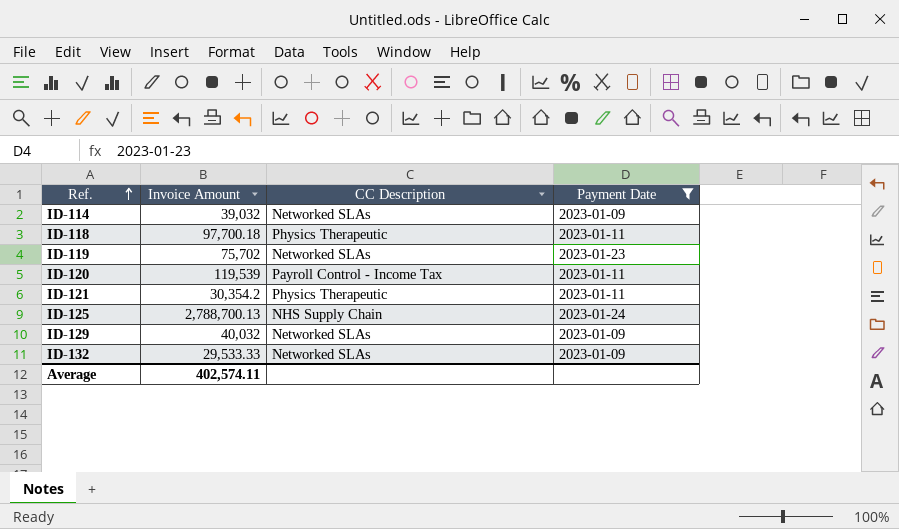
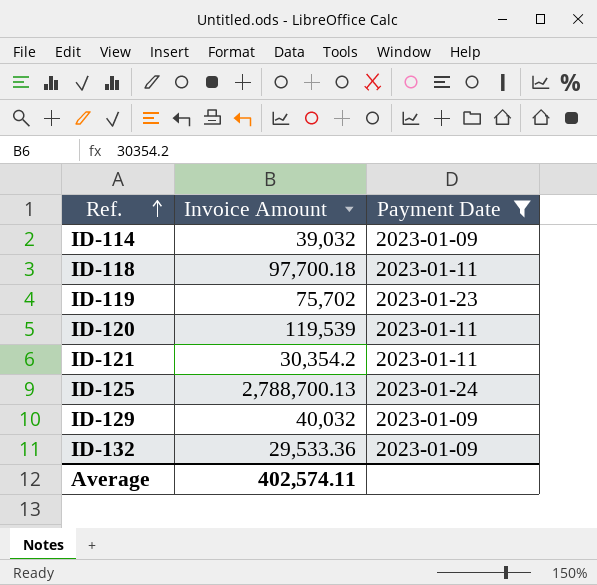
column CC Description | position: 3 -> none
ID-132 | Invoice Amount: 29,533.33 -> 29,533.36

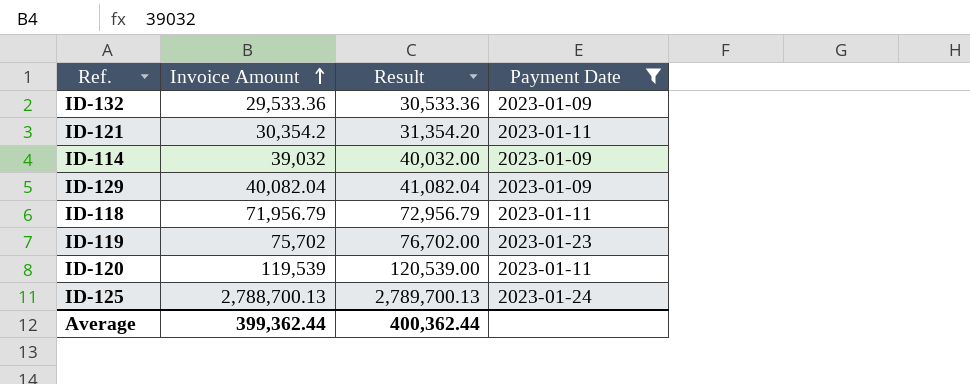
row order: Ref. ascending -> Invoice Amount ascending
column Result | formula: none -> [Invoice Amount] + 1000
ID-129 | Invoice Amount: 40,032 -> 40,082.04
ID-118 | Invoice Amount: 97,700.18 -> 71,956.79
Average | Invoice Amount: 402,574.11 -> 399,362.44

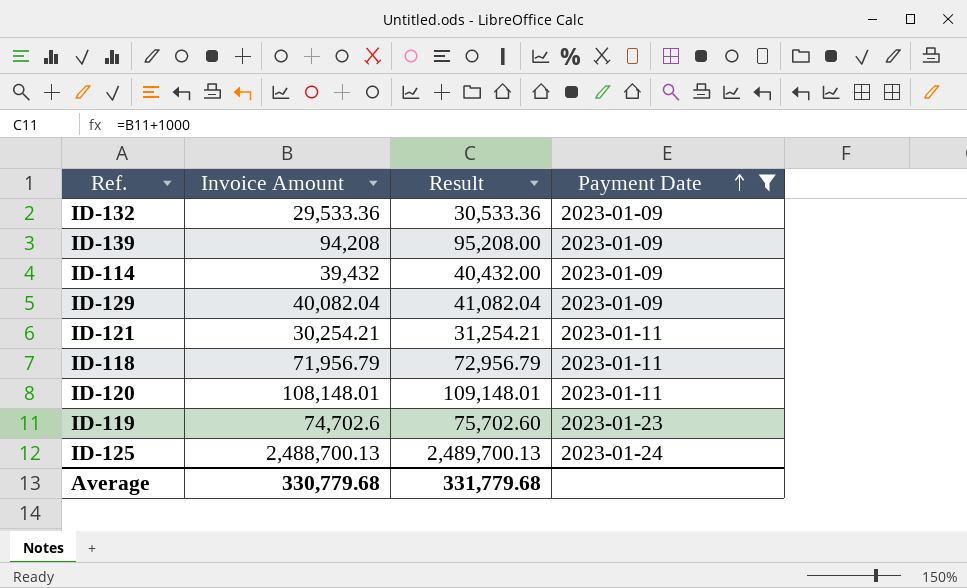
row order: Invoice Amount ascending -> Payment Date ascending
row ID-139: none -> 94,208 | 95,208.00 | 2023-01-09
ID-114 | Invoice Amount: 39,032 -> 39,432
ID-114 | Result: 40,032.00 -> 40,432.00
ID-121 | Invoice Amount: 30,354.2 -> 30,254.21
ID-121 | Result: 31,354.20 -> 31,254.21
ID-120 | Invoice Amount: 119,539 -> 108,148.01
ID-120 | Result: 120,539.00 -> 109,148.01
ID-119 | Invoice Amount: 75,702 -> 74,702.6
ID-119 | Result: 76,702.00 -> 75,702.60
ID-125 | Invoice Amount: 2,788,700.13 -> 2,488,700.13
ID-125 | Result: 2,789,700.13 -> 2,489,700.13
Average | Invoice Amount: 399,362.44 -> 330,779.68
Average | Result: 400,362.44 -> 331,779.68

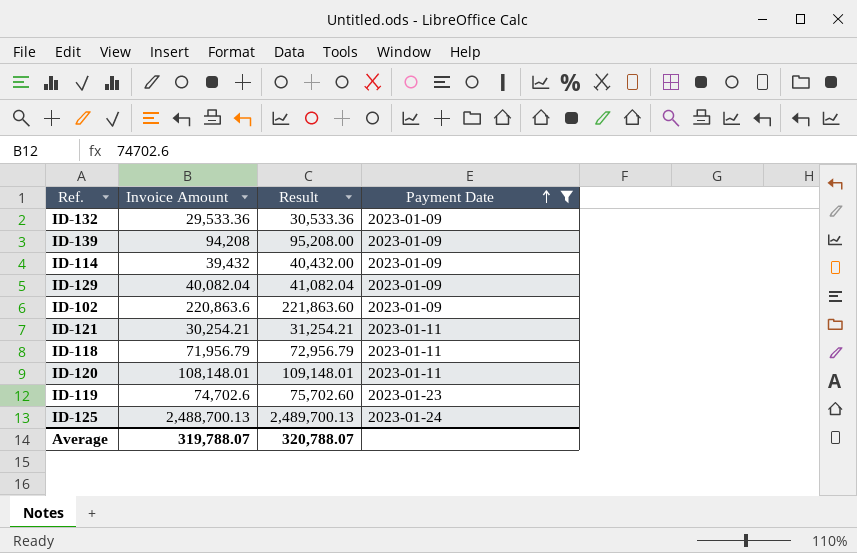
row ID-102: none -> 220,863.6 | 221,863.60 | 2023-01-09
Average | Invoice Amount: 330,779.68 -> 319,788.07
Average | Result: 331,779.68 -> 320,788.07

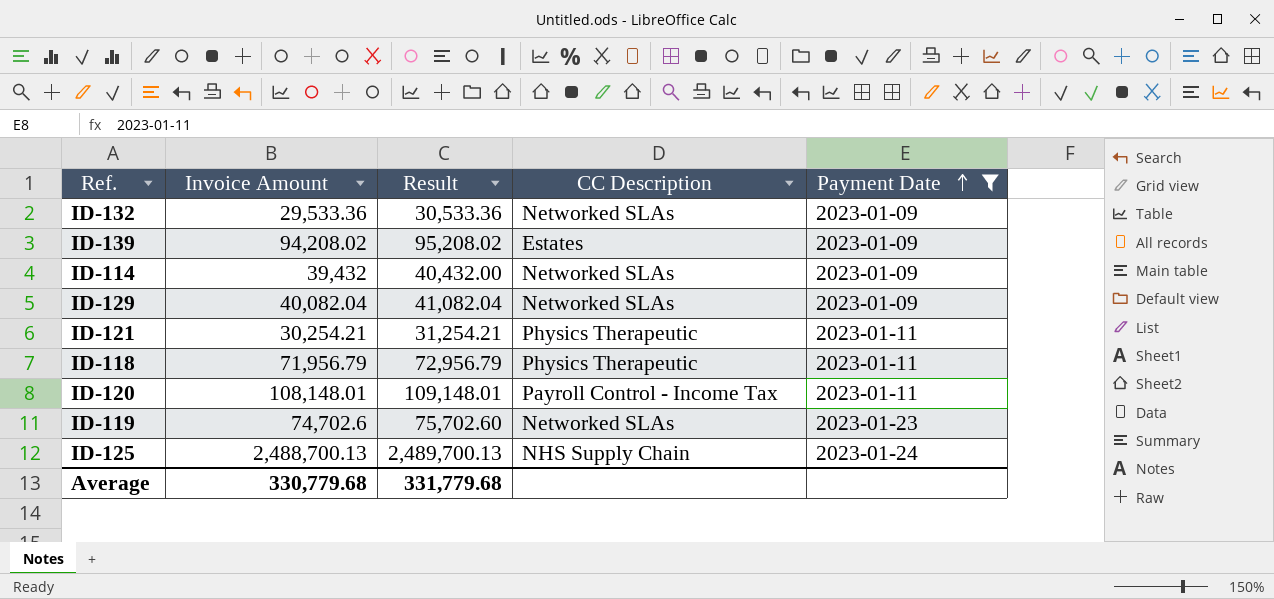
column CC Description | position: none -> 4
row ID-102: 220,863.6 | 221,863.60 | 2023-01-09 -> none
ID-139 | Invoice Amount: 94,208 -> 94,208.02
ID-139 | Result: 95,208.00 -> 95,208.02
Average | Invoice Amount: 319,788.07 -> 330,779.68
Average | Result: 320,788.07 -> 331,779.68

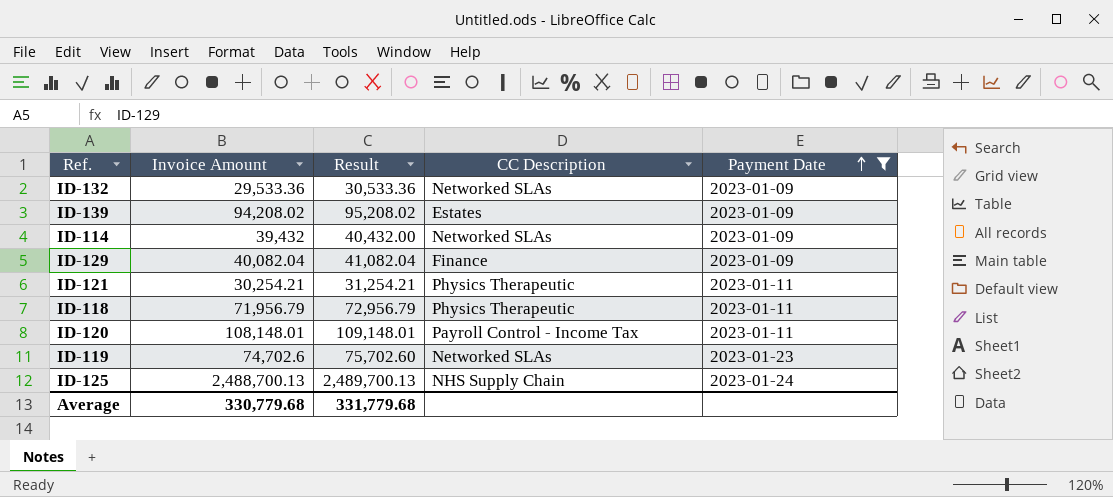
ID-129 | CC Description: Networked SLAs -> Finance

